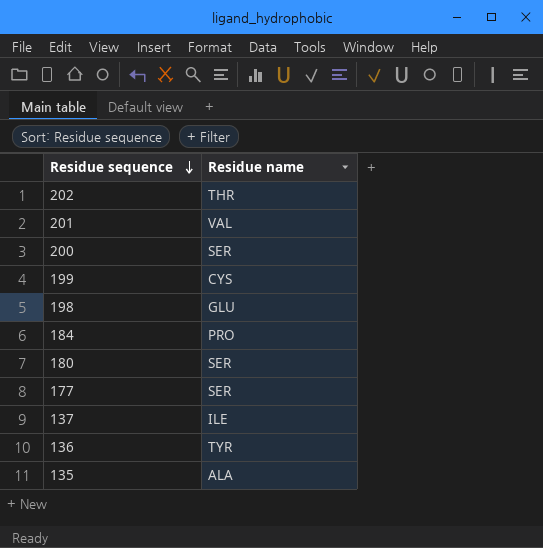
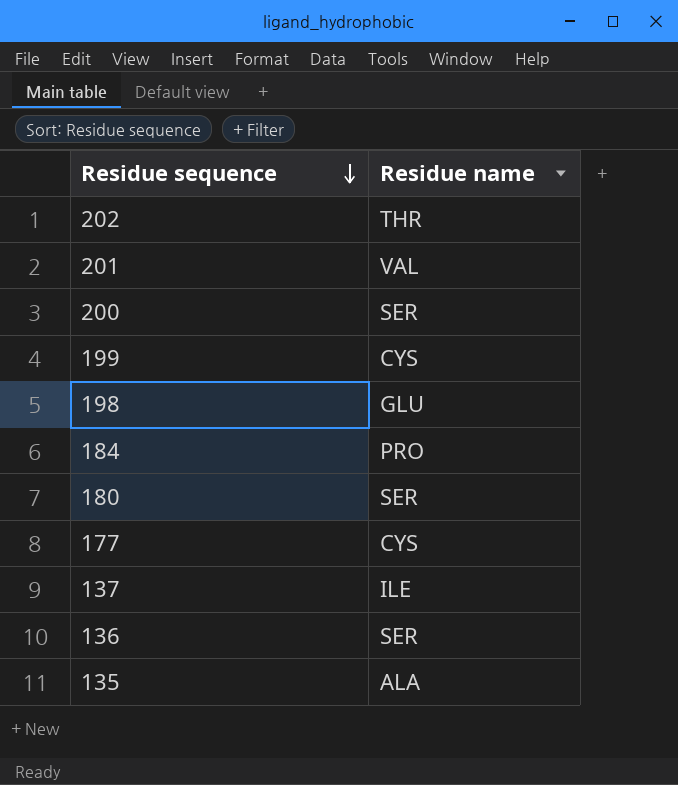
177 | Residue name: SER -> CYS
136 | Residue name: TYR -> SER

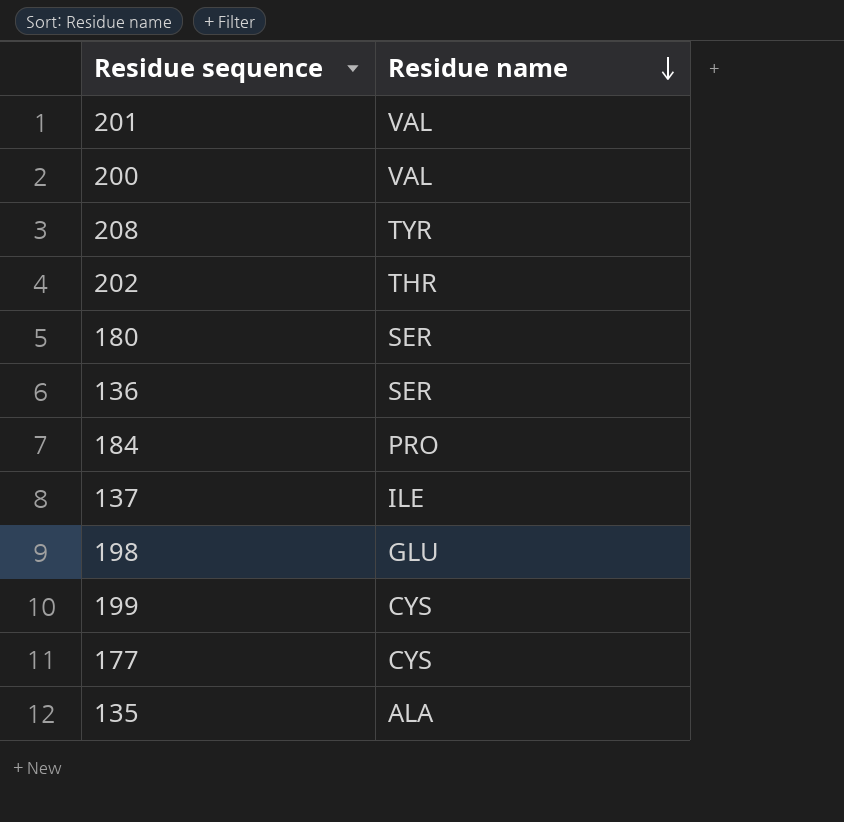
row order: Residue sequence descending -> Residue name descending
200 | Residue name: SER -> VAL
row 208: none -> TYR

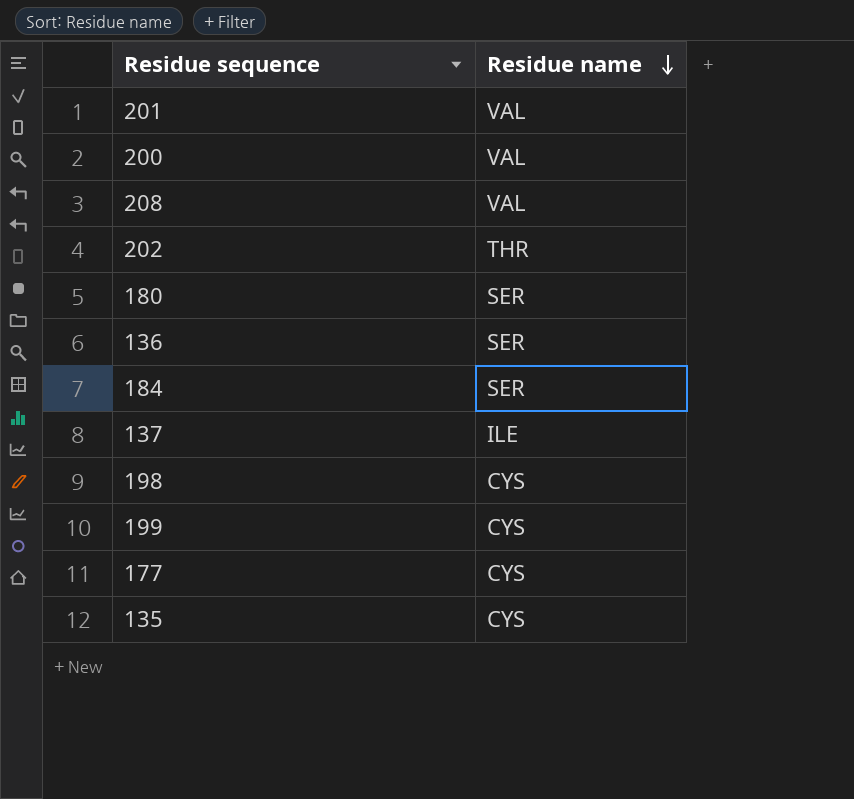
208 | Residue name: TYR -> VAL
184 | Residue name: PRO -> SER
198 | Residue name: GLU -> CYS
135 | Residue name: ALA -> CYS

